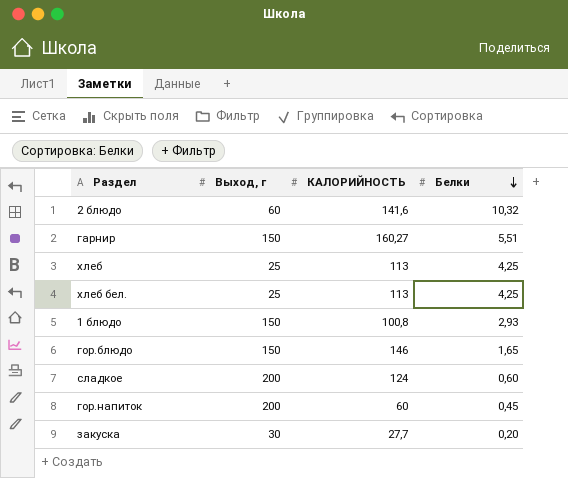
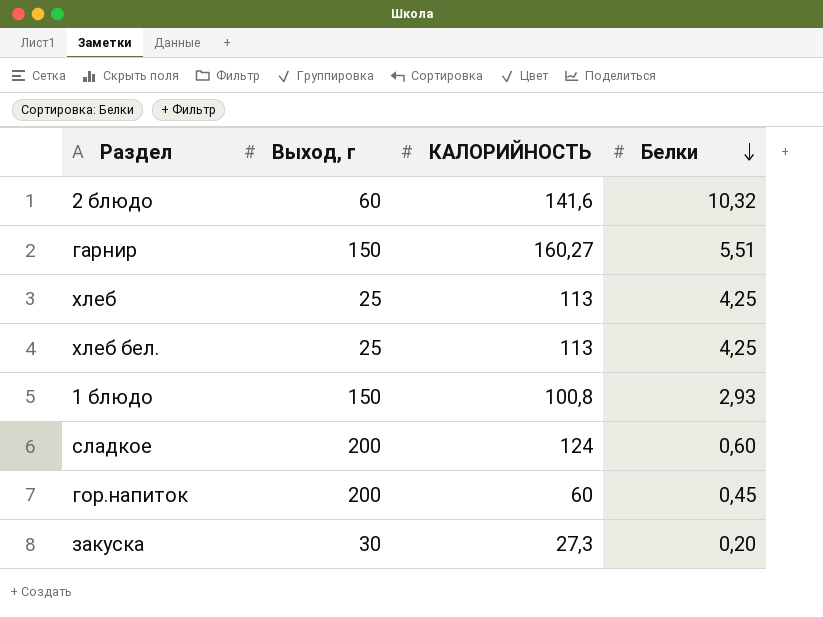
row гор.блюдо: 150 | 146 | 1,65 -> none
закуска | КАЛОРИЙНОСТЬ: 27,7 -> 27,3

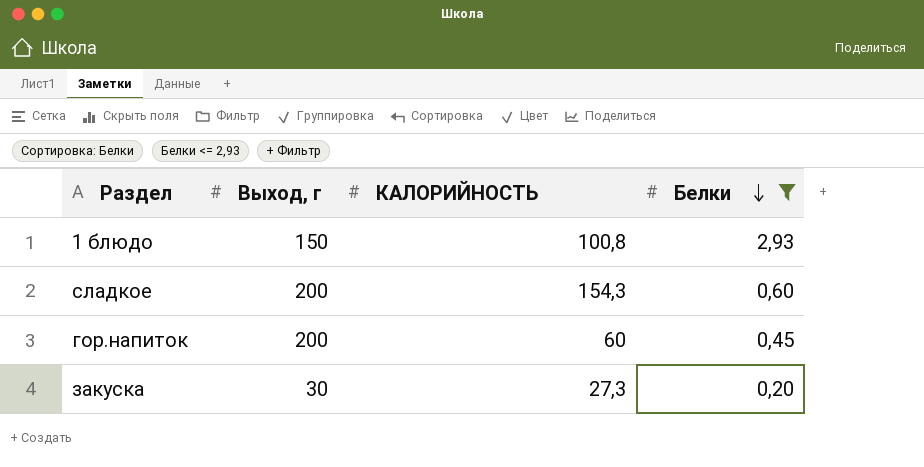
filter: none -> Белки <= 2,93
сладкое | КАЛОРИЙНОСТЬ: 124 -> 154,3

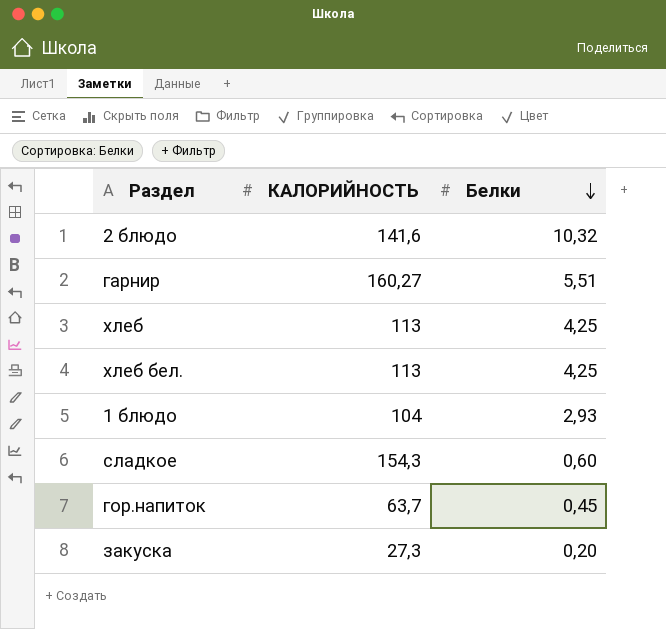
filter: Белки <= 2,93 -> none
column Выход, г | position: 2 -> none
1 блюдо | КАЛОРИЙНОСТЬ: 100,8 -> 104
гор.напиток | КАЛОРИЙНОСТЬ: 60 -> 63,7

